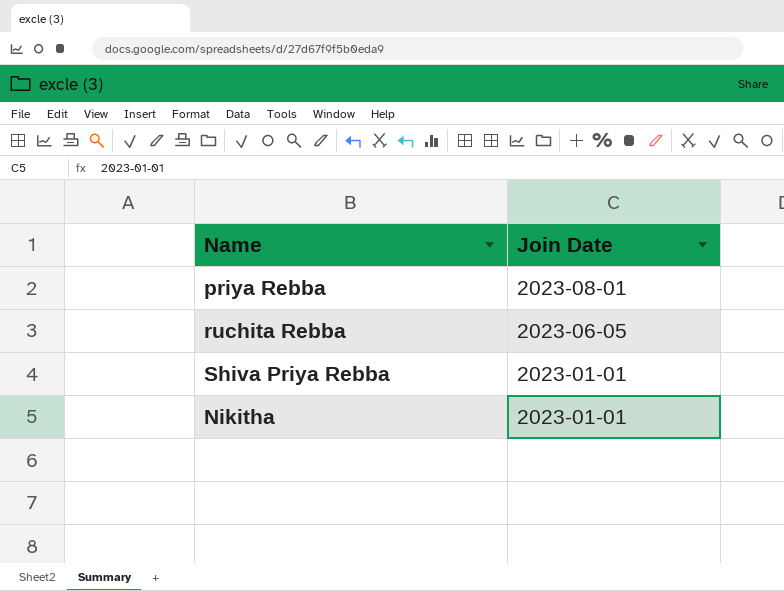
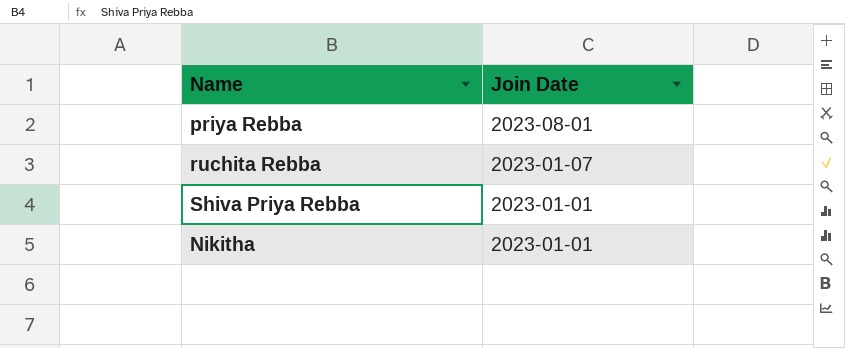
ruchita Rebba | Join Date: 2023-06-05 -> 2023-01-07

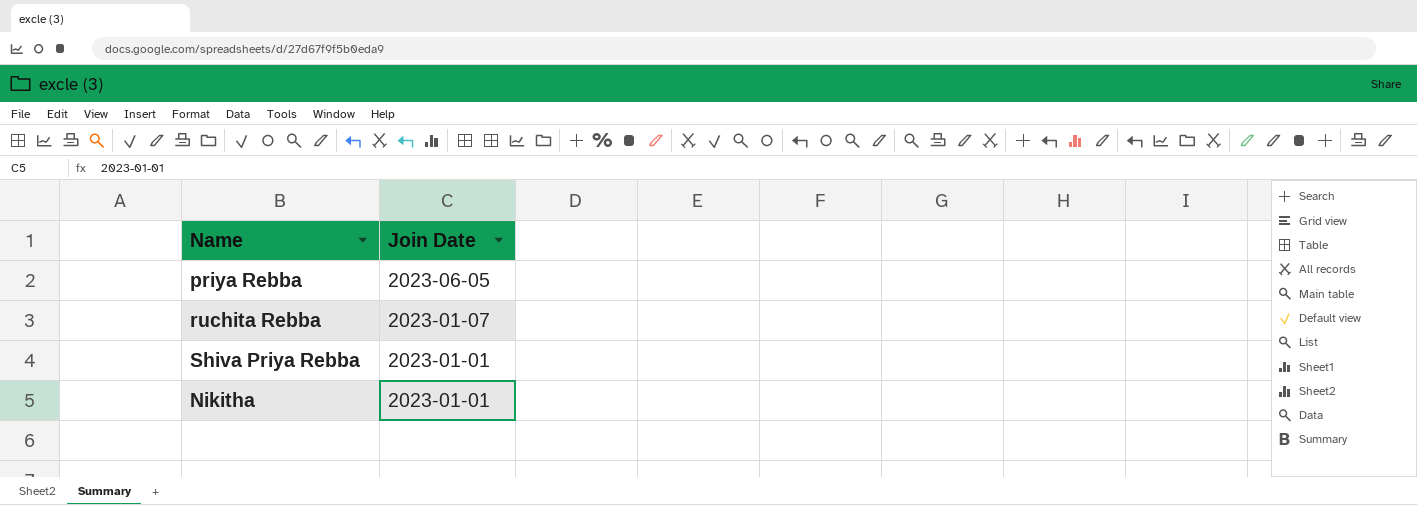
priya Rebba | Join Date: 2023-08-01 -> 2023-06-05

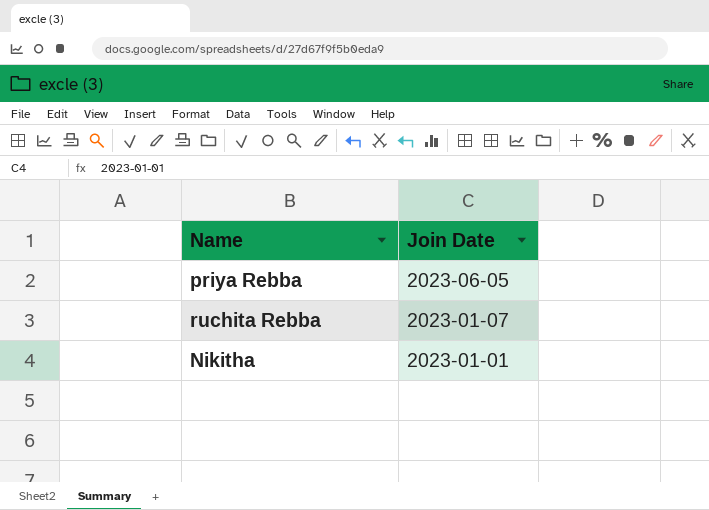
row Shiva Priya Rebba: 2023-01-01 -> none

